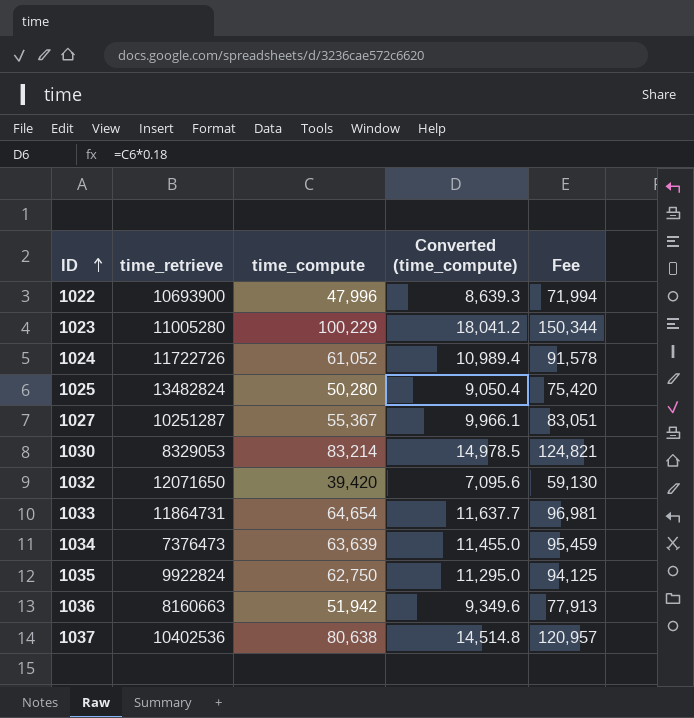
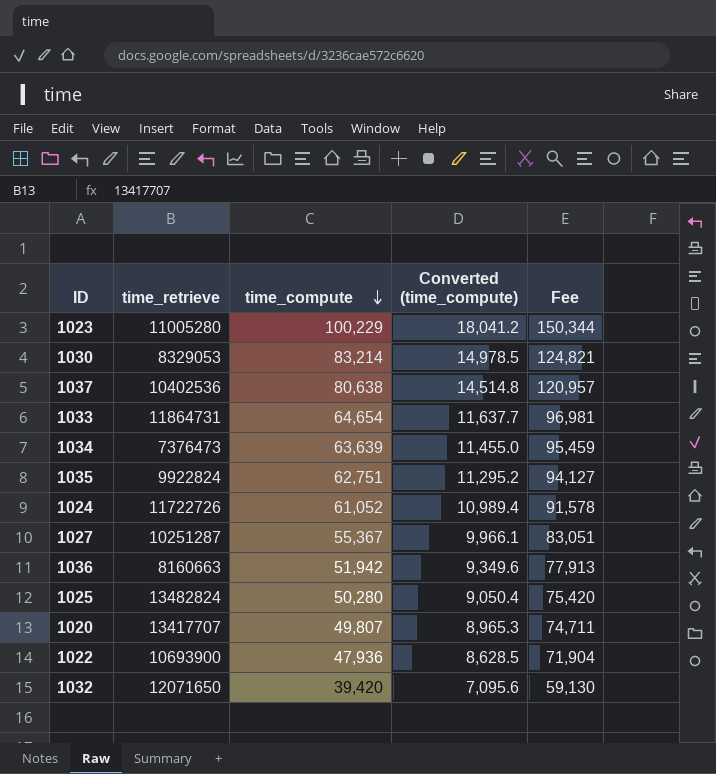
row order: ID ascending -> time_compute descending
1035 | time_compute: 62,750 -> 62,751
1035 | Converted (time_compute): 11,295.0 -> 11,295.2
1035 | Fee: 94,125 -> 94,127
row 1020: none -> 13417707 | 49,807 | 8,965.3 | 74,711
1022 | time_compute: 47,996 -> 47,936
1022 | Converted (time_compute): 8,639.3 -> 8,628.5
1022 | Fee: 71,994 -> 71,904

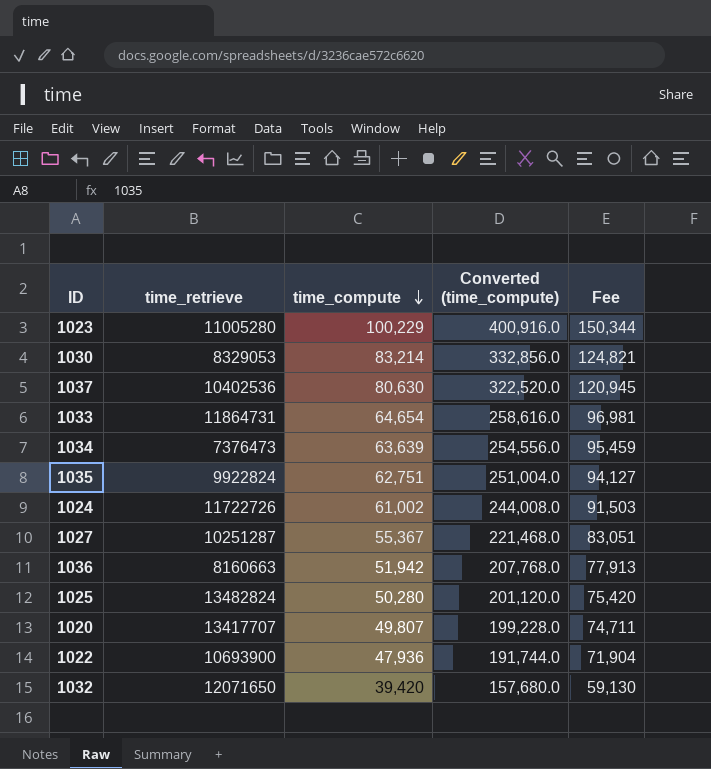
column Converted (time_compute) | formula: [time_compute] * 0.18 -> [time_compute] * 4
1037 | time_compute: 80,638 -> 80,630
1037 | Fee: 120,957 -> 120,945
1024 | time_compute: 61,052 -> 61,002
1024 | Fee: 91,578 -> 91,503

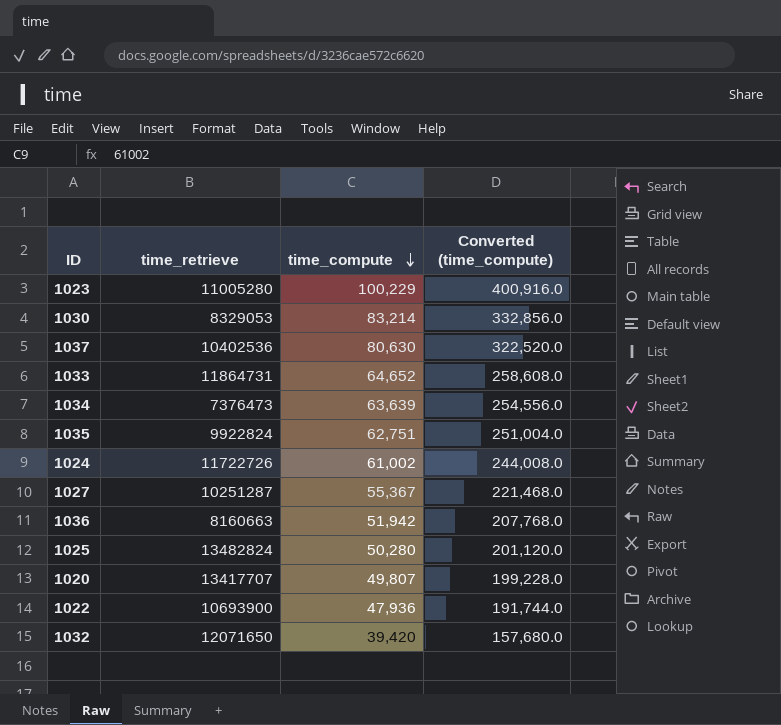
column Fee | formula: [time_compute] * 1.5 -> none
1033 | time_compute: 64,654 -> 64,652
1033 | Converted (time_compute): 258,616.0 -> 258,608.0

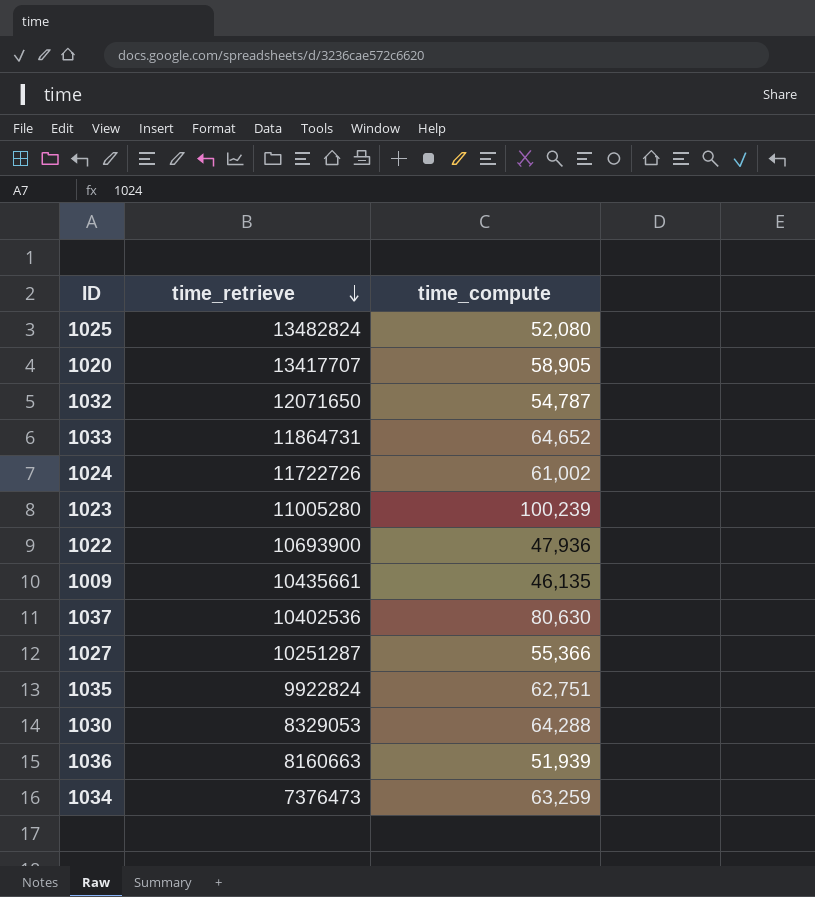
row order: time_compute descending -> time_retrieve descending
column Converted (time_compute) | formula: [time_compute] * 4 -> none
1025 | time_compute: 50,280 -> 52,080
1020 | time_compute: 49,807 -> 58,905
1032 | time_compute: 39,420 -> 54,787
1023 | time_compute: 100,229 -> 100,239
row 1009: none -> 10435661 | 46,135
1027 | time_compute: 55,367 -> 55,366
1030 | time_compute: 83,214 -> 64,288
1036 | time_compute: 51,942 -> 51,939
1034 | time_compute: 63,639 -> 63,259

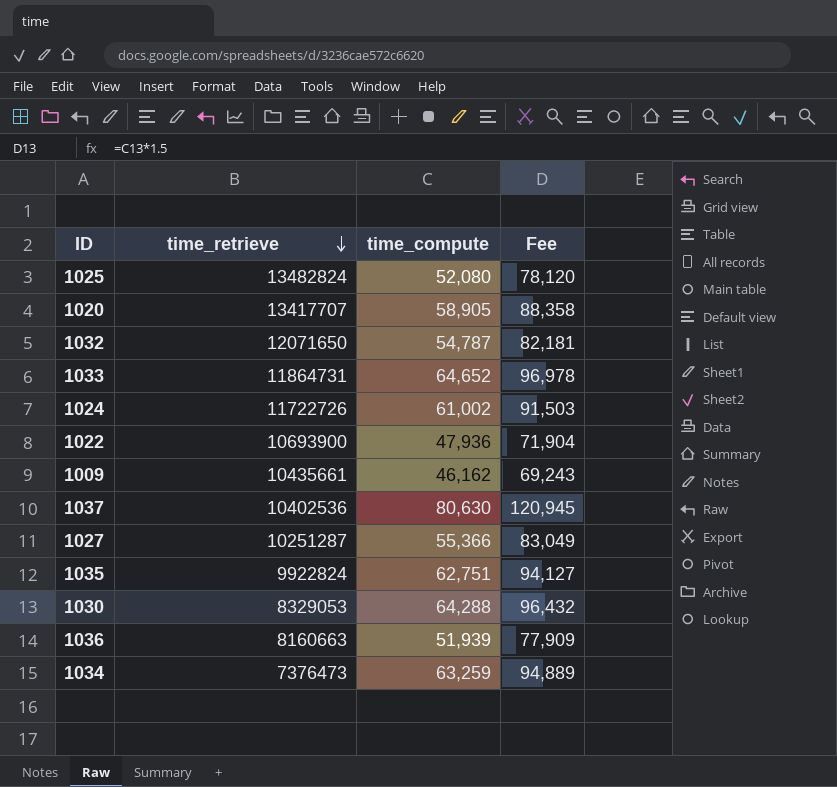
column Fee | formula: none -> [time_compute] * 1.5
row 1023: 11005280 | 100,239 -> none
1009 | time_compute: 46,135 -> 46,162

